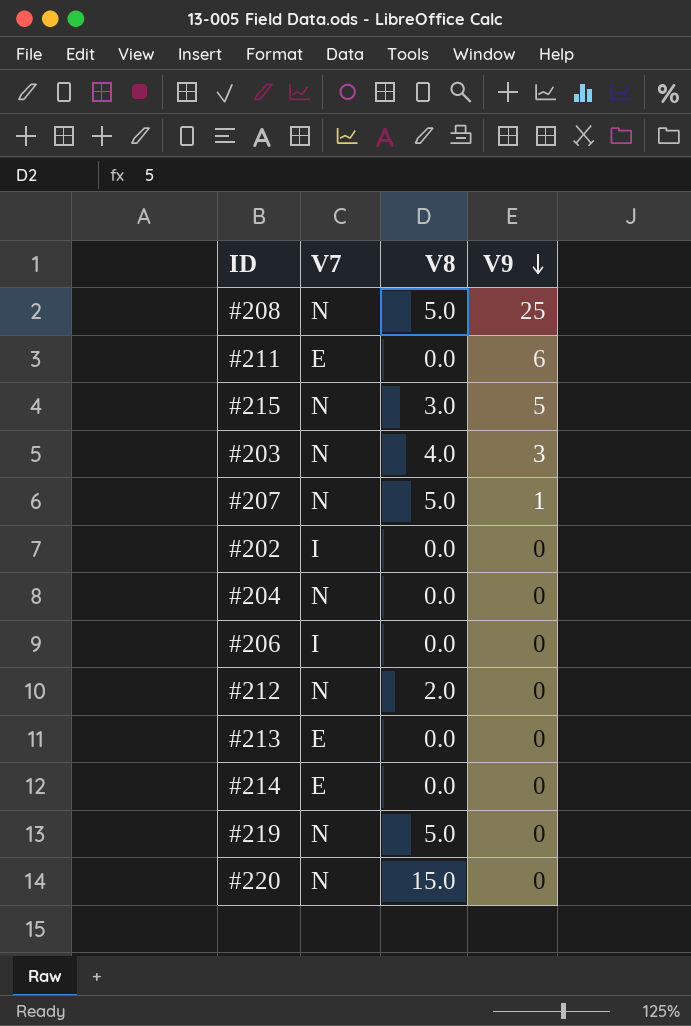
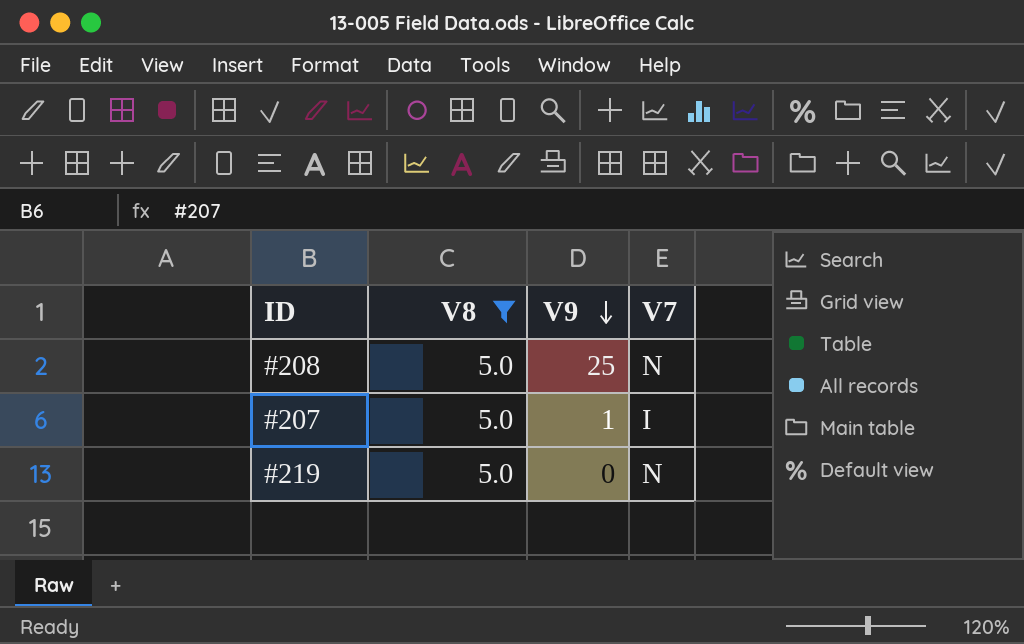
filter: none -> V8 = 5.0
column V7 | position: 2 -> 4
#207 | V7: N -> I

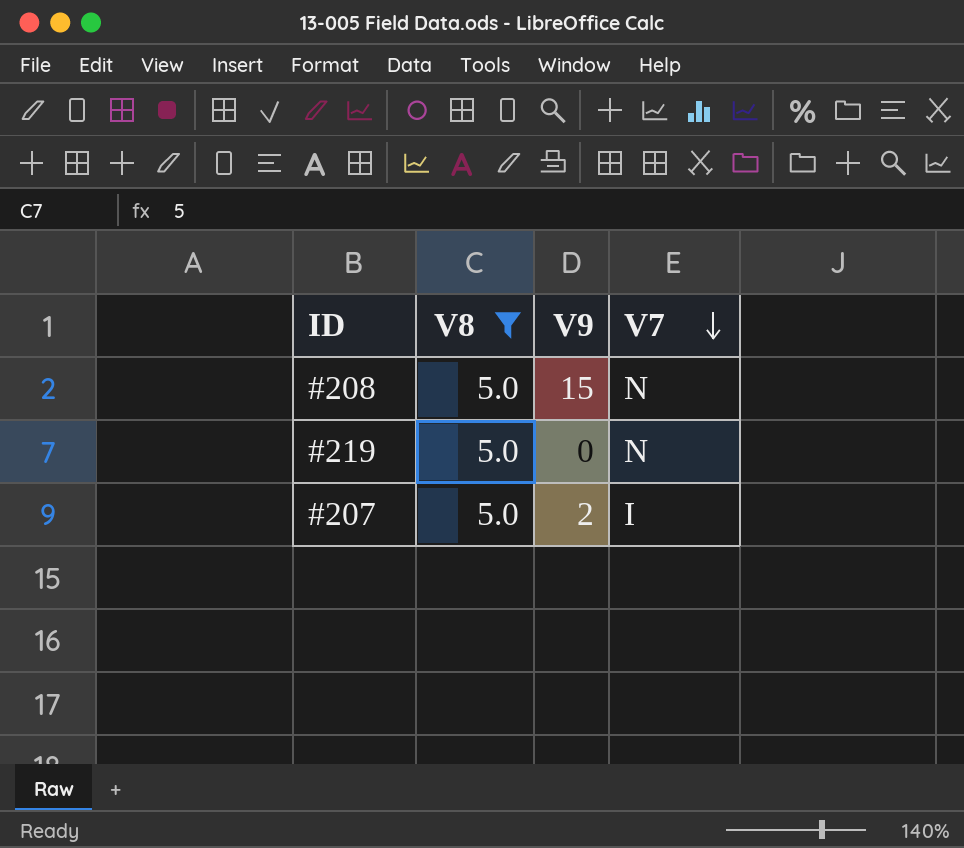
row order: V9 descending -> V7 descending
#208 | V9: 25 -> 15
#207 | V9: 1 -> 2

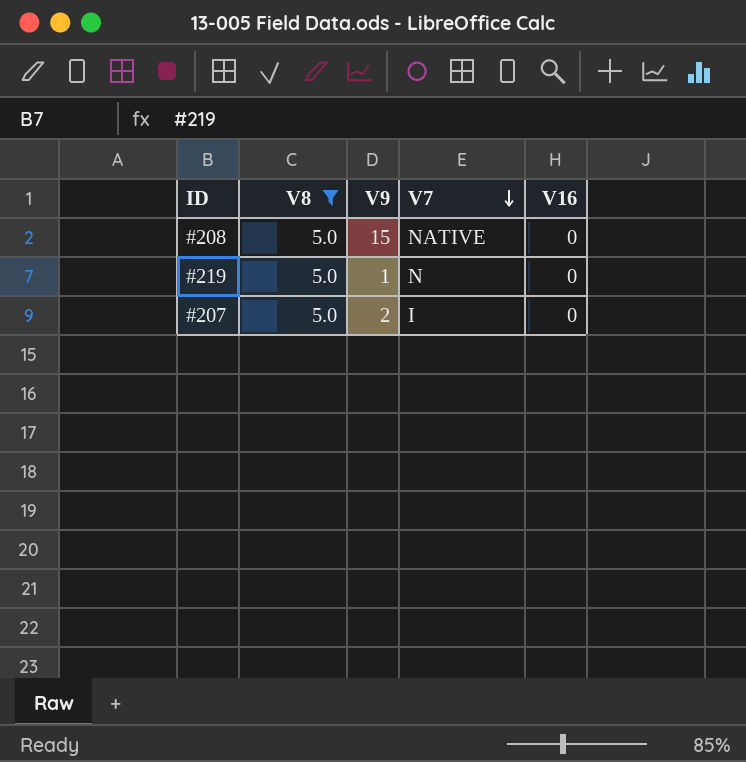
column V16 | position: none -> 5
#208 | V7: N -> NATIVE
#219 | V9: 0 -> 1

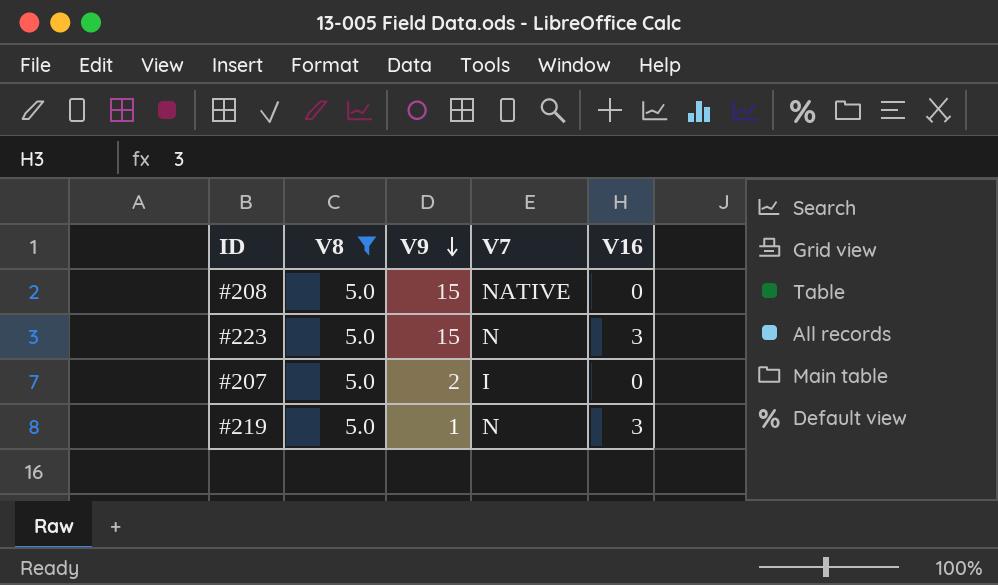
row order: V7 descending -> V9 descending
row #223: none -> 5.0 | 15 | N | 3
#219 | V16: 0 -> 3

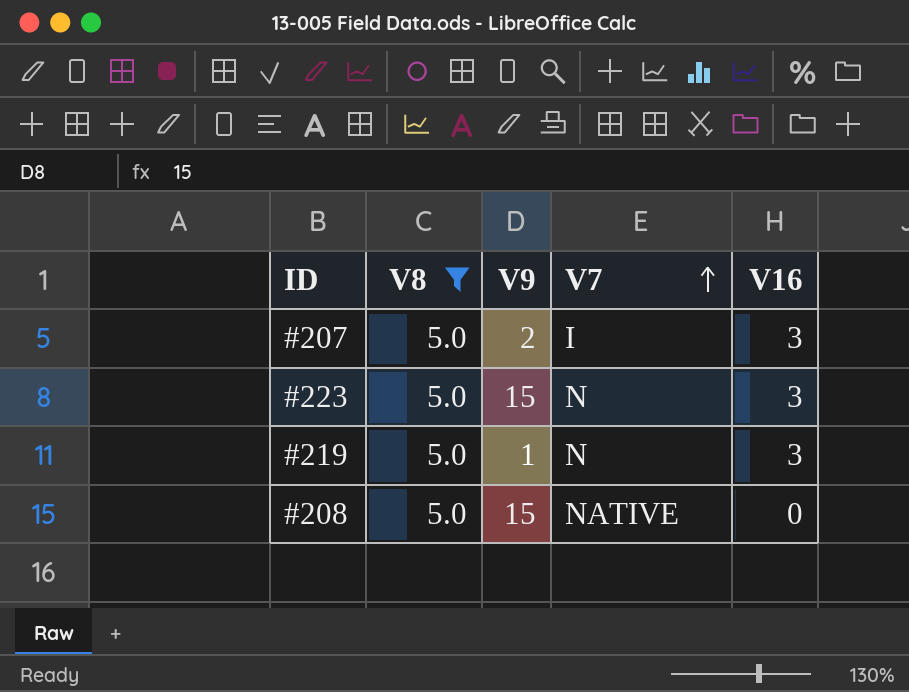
row order: V9 descending -> V7 ascending
#207 | V16: 0 -> 3

